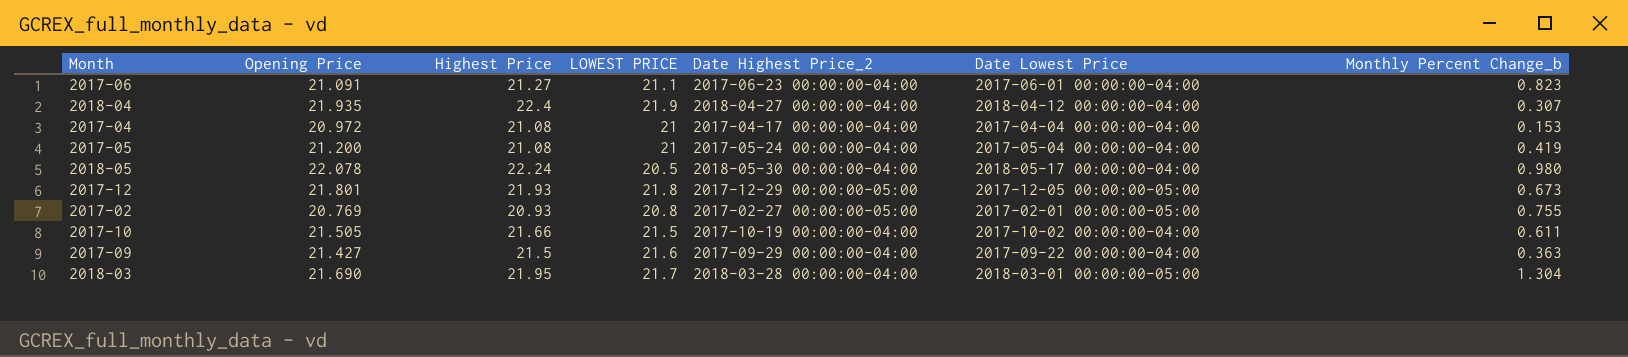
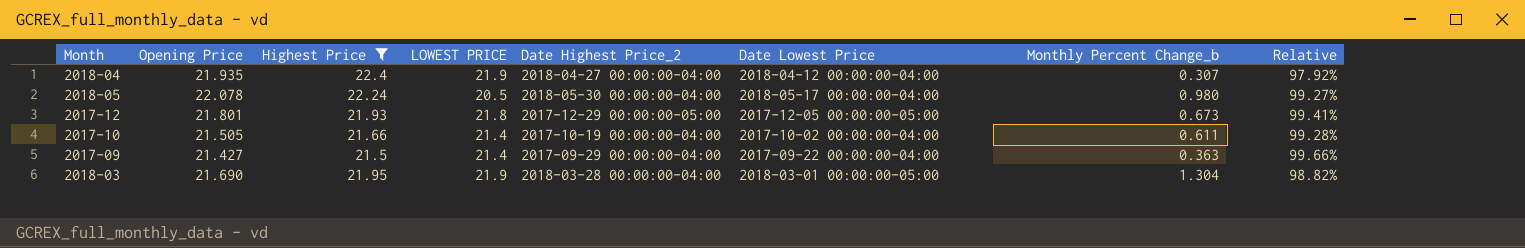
filter: none -> Highest Price >= 21.5
column Relative | formula: none -> [Opening Price] / [Highest Price]
2017-10 | LOWEST PRICE: 21.5 -> 21.4
2017-09 | LOWEST PRICE: 21.6 -> 21.4
2018-03 | LOWEST PRICE: 21.7 -> 21.9

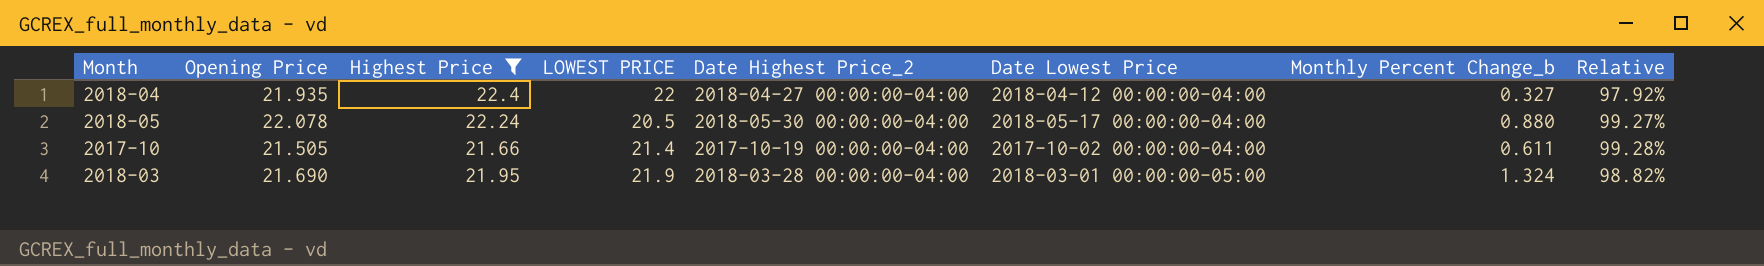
row 2017-12: 21.801 | 21.93 | 21.8 | 2017-12-29 00:00:00-05:00 | 2017-12-05 00:00:00-05:00 | 0.673 | 99.41% -> none
row 2017-09: 21.427 | 21.5 | 21.4 | 2017-09-29 00:00:00-04:00 | 2017-09-22 00:00:00-04:00 | 0.363 | 99.66% -> none
2018-04 | LOWEST PRICE: 21.9 -> 22
2018-04 | Monthly Percent Change_b: 0.307 -> 0.327
2018-05 | Monthly Percent Change_b: 0.980 -> 0.880
2018-03 | Monthly Percent Change_b: 1.304 -> 1.324

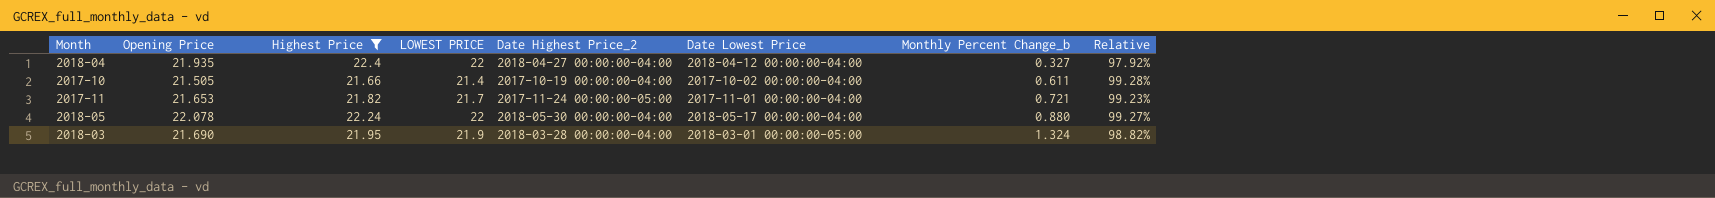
row order: none -> Monthly Percent Change_b ascending
row 2017-11: none -> 21.653 | 21.82 | 21.7 | 2017-11-24 00:00:00-05:00 | 2017-11-01 00:00:00-04:00 | 0.721 | 99.23%
2018-05 | LOWEST PRICE: 20.5 -> 22

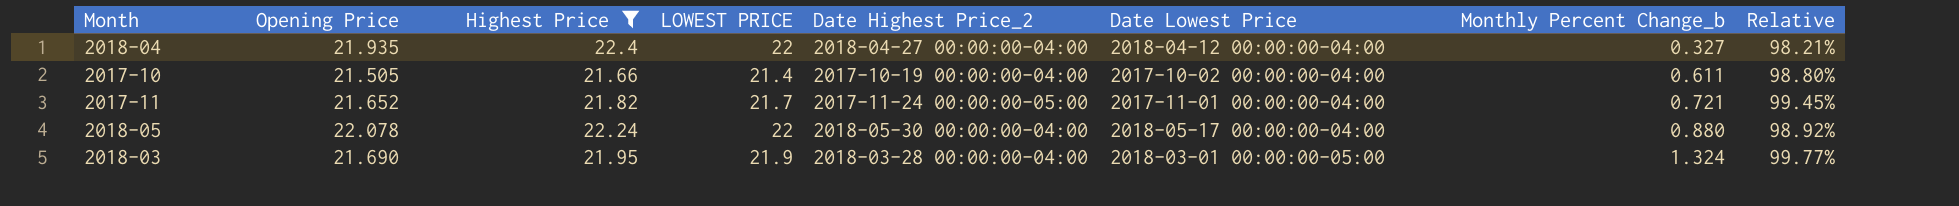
column Relative | formula: [Opening Price] / [Highest Price] -> [LOWEST PRICE] / [Highest Price]
2017-11 | Opening Price: 21.653 -> 21.652

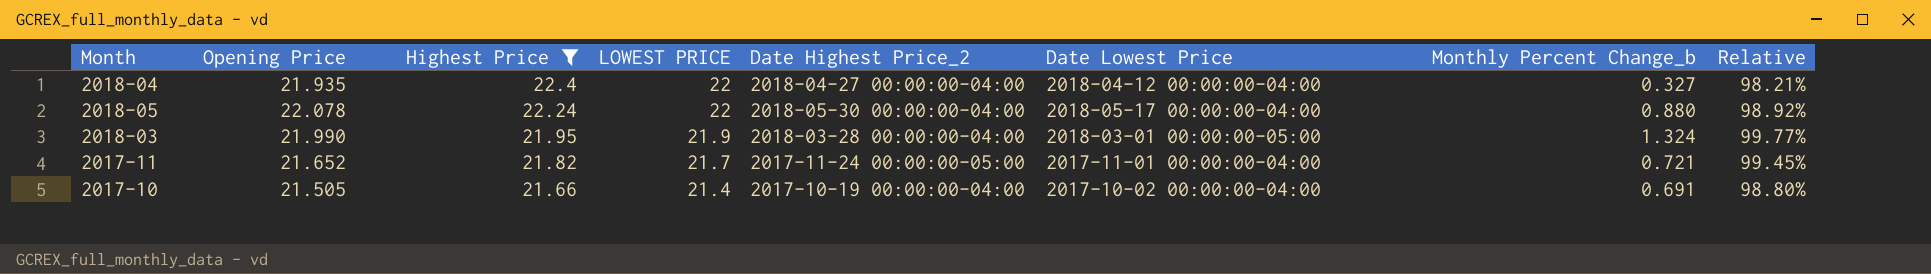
row order: Monthly Percent Change_b ascending -> Highest Price descending
2018-03 | Opening Price: 21.690 -> 21.990
2017-10 | Monthly Percent Change_b: 0.611 -> 0.691

